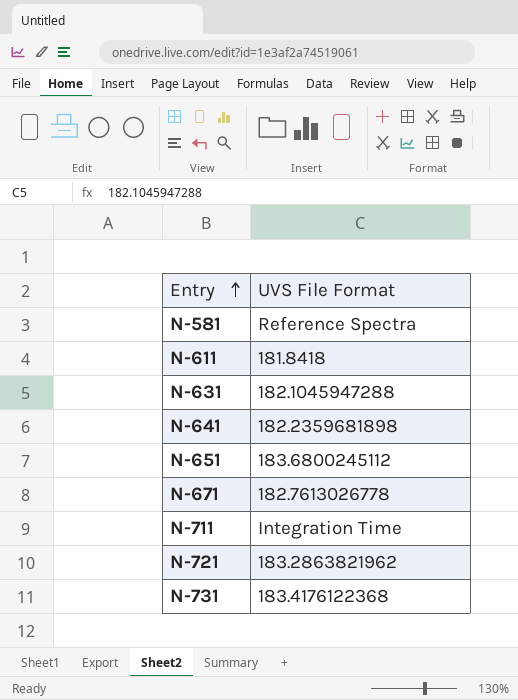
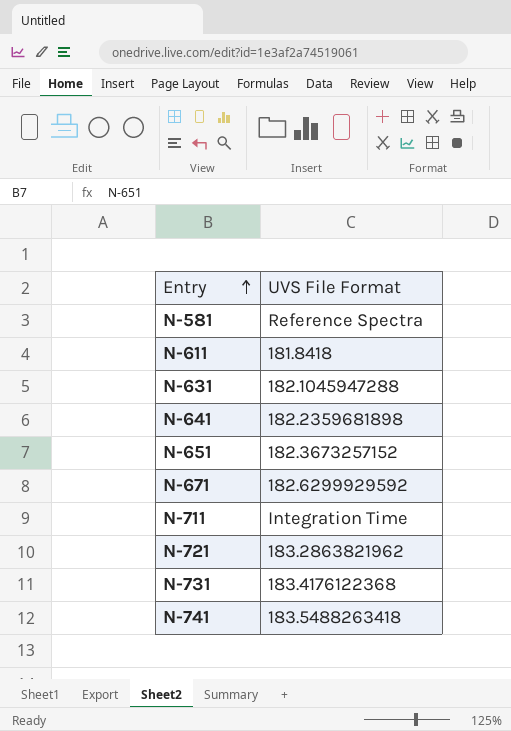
N-651 | UVS File Format: 183.6800245112 -> 182.3673257152
N-671 | UVS File Format: 182.7613026778 -> 182.6299929592
row N-741: none -> 183.5488263418

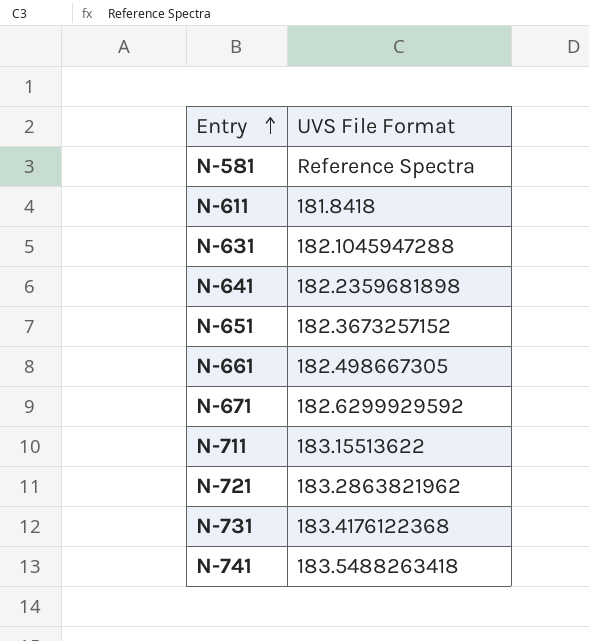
row N-661: none -> 182.498667305
N-711 | UVS File Format: Integration Time -> 183.15513622

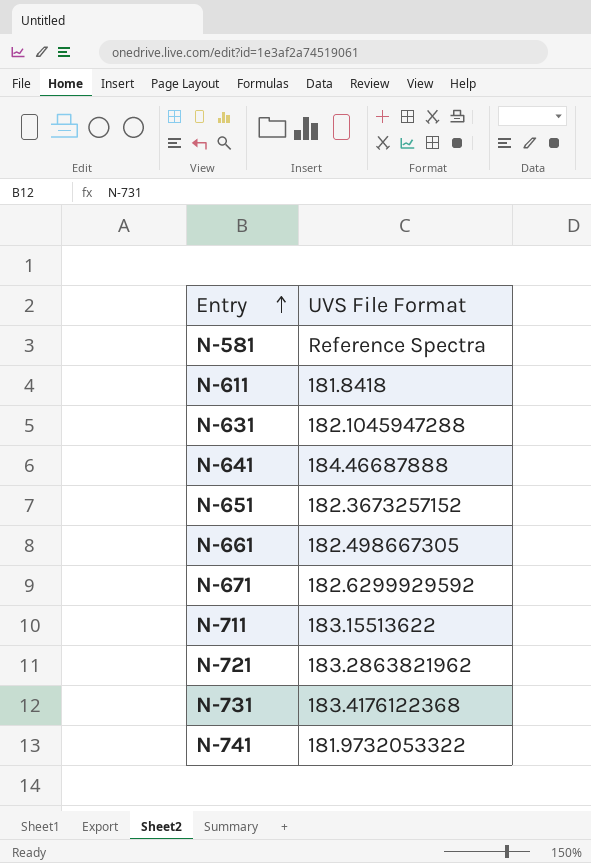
N-641 | UVS File Format: 182.2359681898 -> 184.46687888
N-741 | UVS File Format: 183.5488263418 -> 181.9732053322

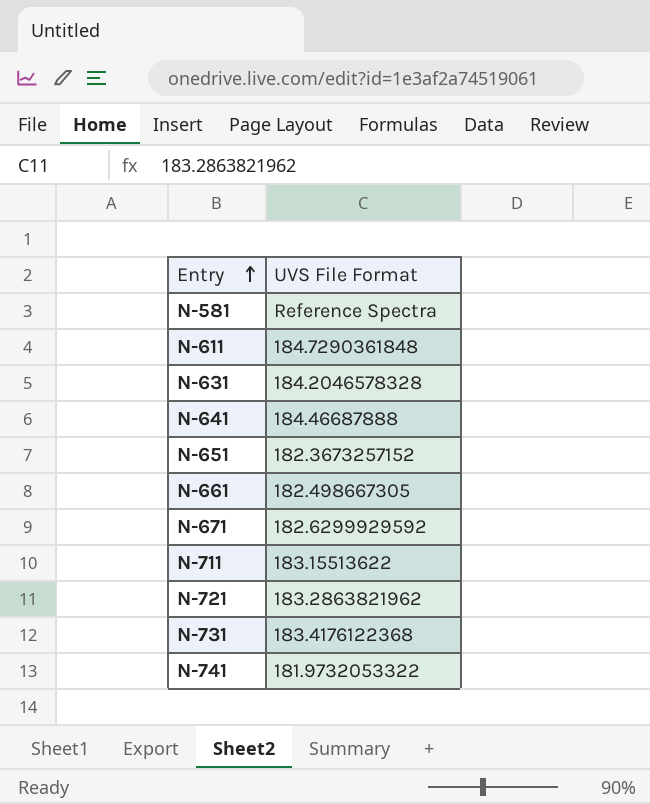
N-611 | UVS File Format: 181.8418 -> 184.7290361848
N-631 | UVS File Format: 182.1045947288 -> 184.2046578328

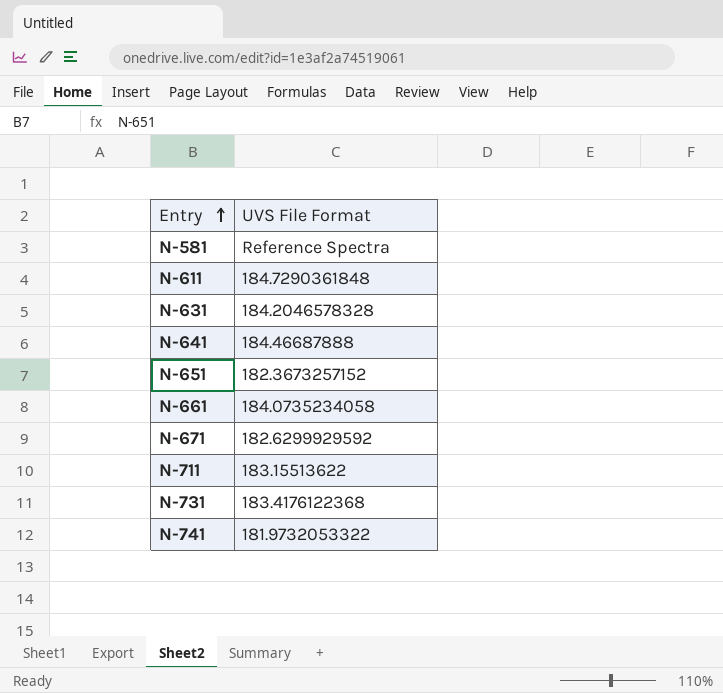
row N-721: 183.2863821962 -> none
N-661 | UVS File Format: 182.498667305 -> 184.0735234058

